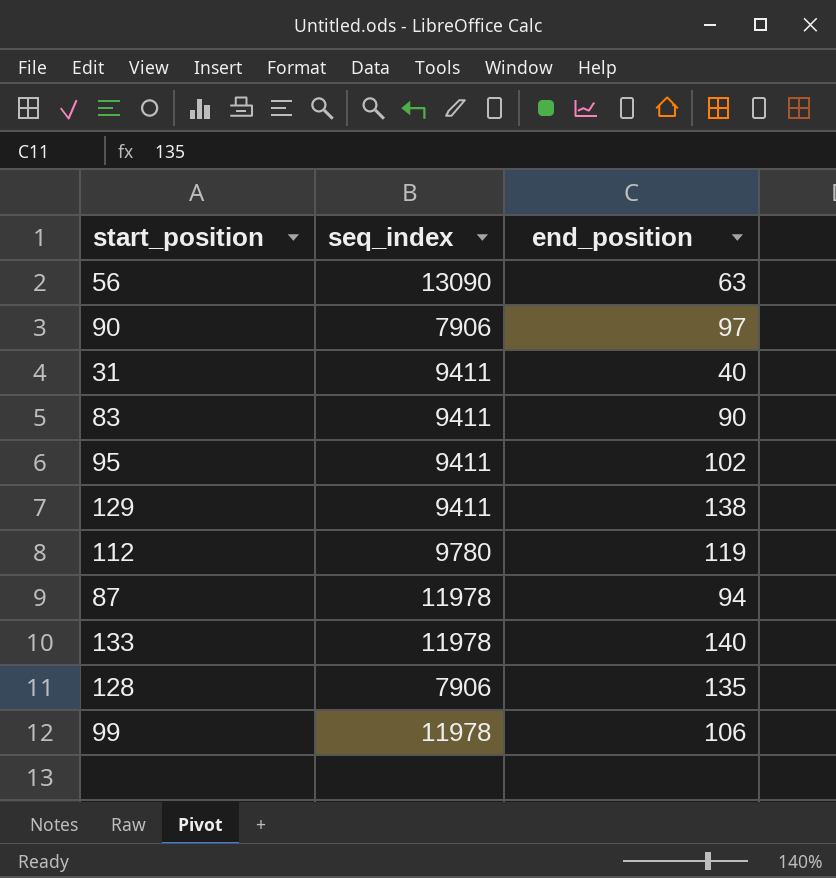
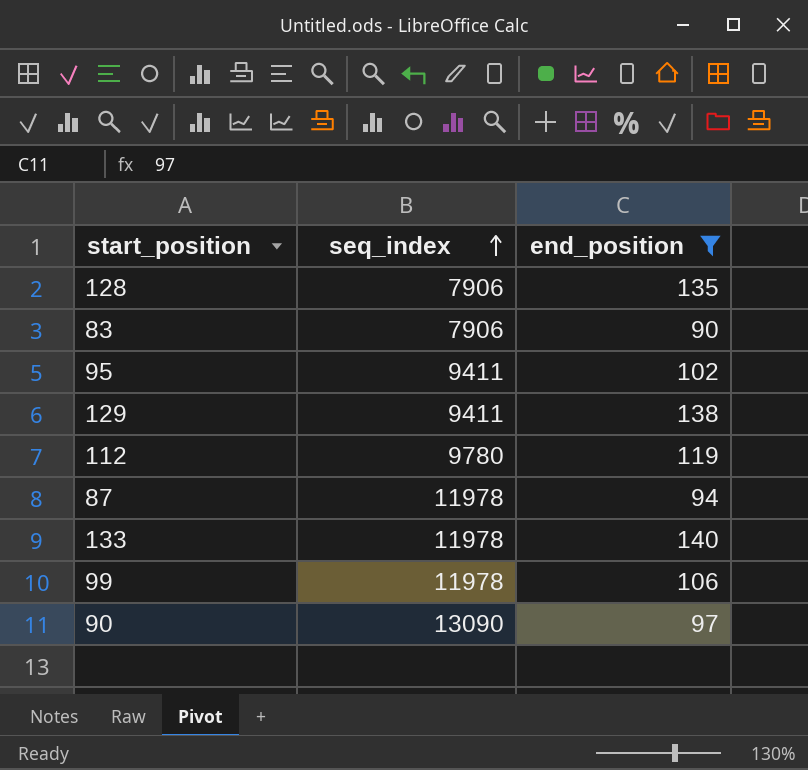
filter: none -> end_position >= 90
row order: none -> seq_index ascending
83 | seq_index: 9411 -> 7906
90 | seq_index: 7906 -> 13090

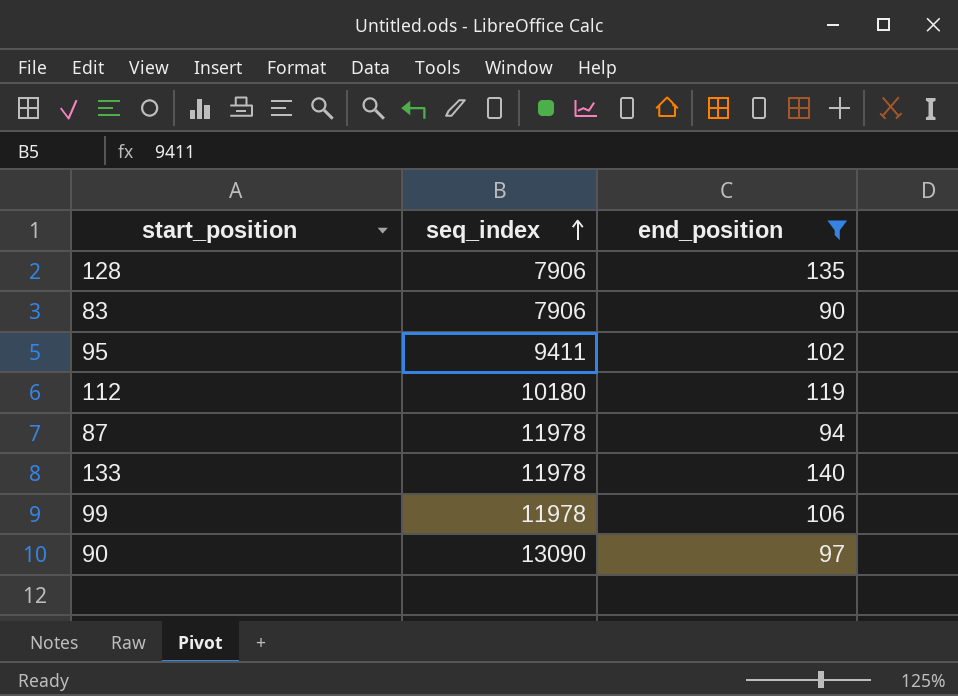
row 129: 9411 | 138 -> none
112 | seq_index: 9780 -> 10180

